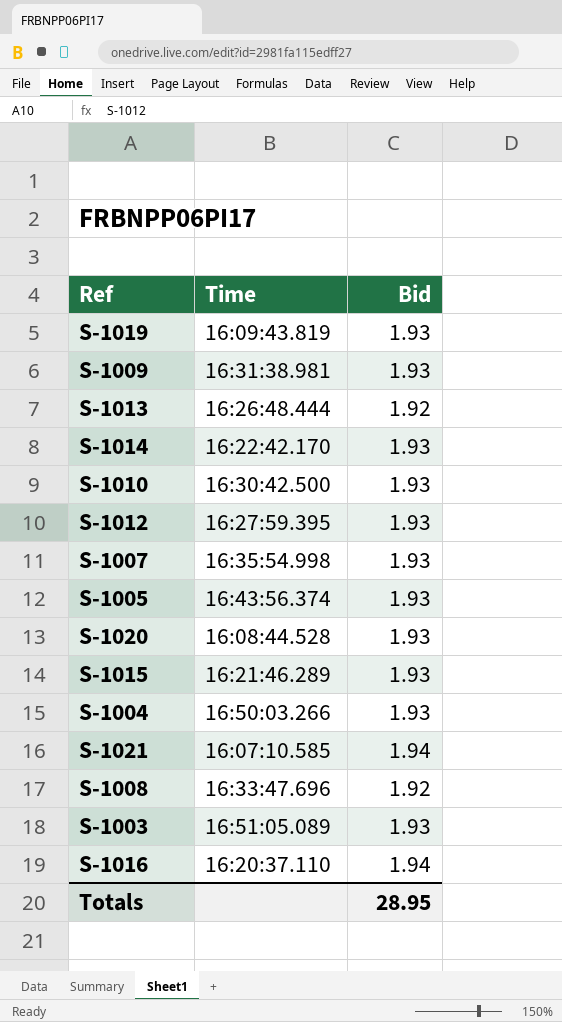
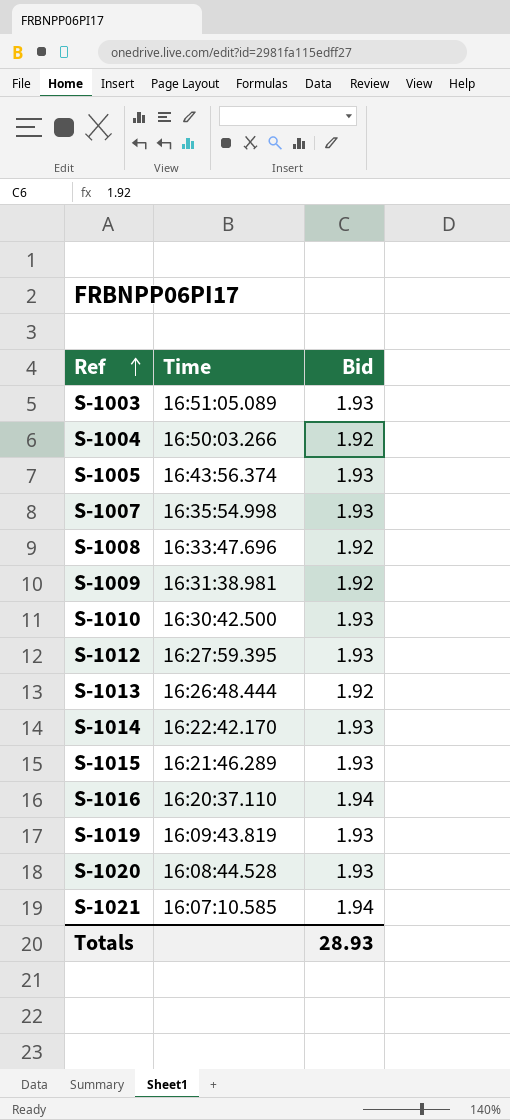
row order: none -> Ref ascending
S-1004 | Bid: 1.93 -> 1.92
S-1009 | Bid: 1.93 -> 1.92
Totals | Bid: 28.95 -> 28.93

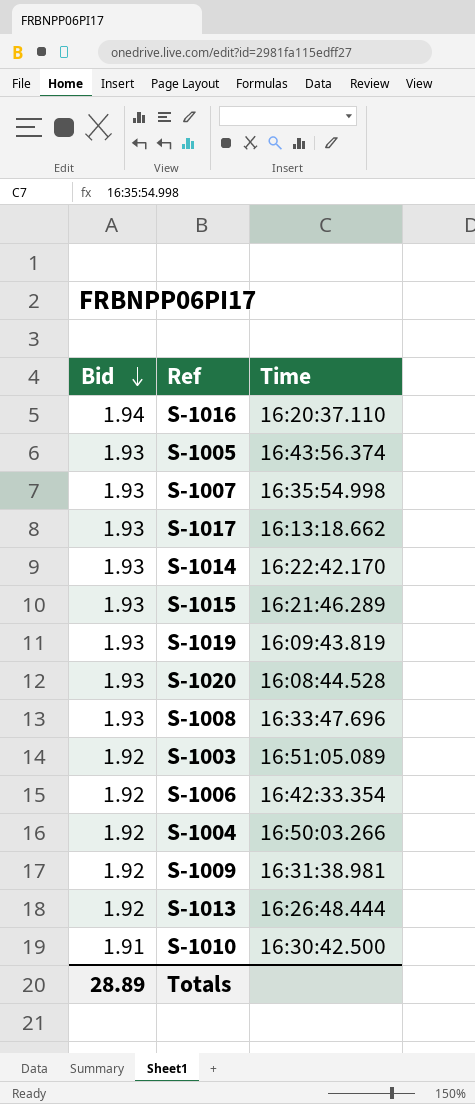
row order: Ref ascending -> Bid descending
column Bid | position: 3 -> 1
row S-1012: 16:27:59.395 | 1.93 -> none
row S-1021: 16:07:10.585 | 1.94 -> none
row S-1017: none -> 1.93 | 16:13:18.662
S-1008 | Bid: 1.92 -> 1.93
S-1003 | Bid: 1.93 -> 1.92
row S-1006: none -> 1.92 | 16:42:33.354
S-1010 | Bid: 1.93 -> 1.91
Totals | Bid: 28.93 -> 28.89

